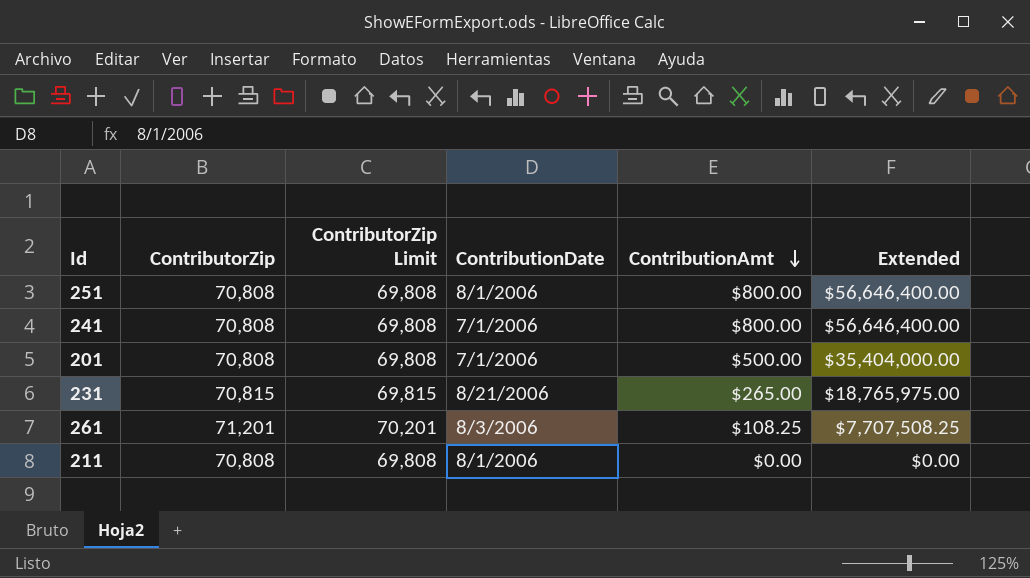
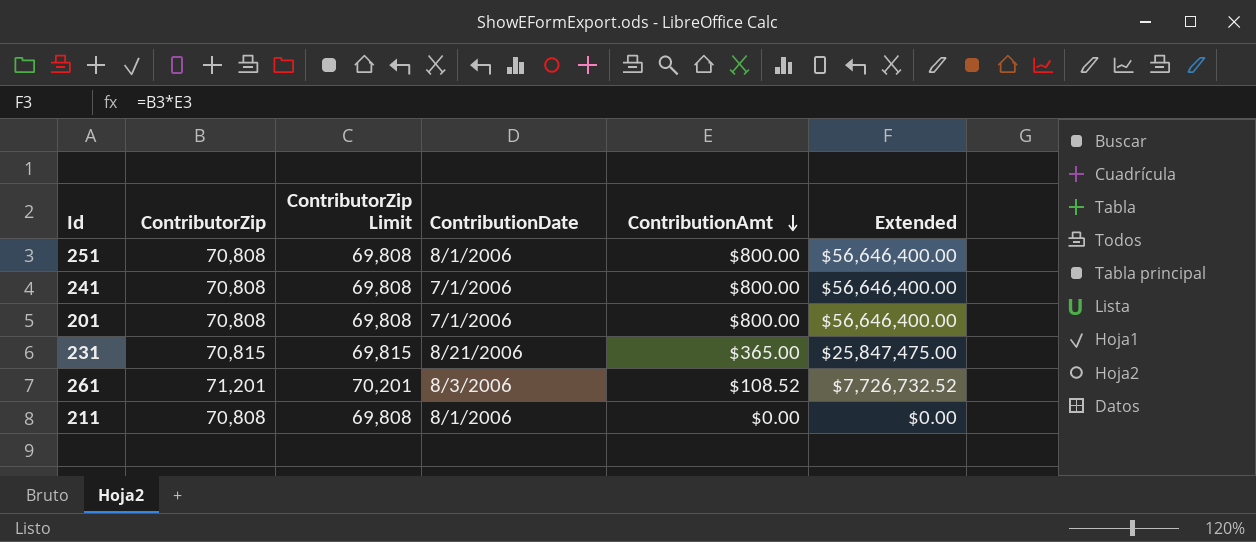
201 | ContributionAmt: $500.00 -> $800.00
201 | Extended: $35,404,000.00 -> $56,646,400.00
231 | ContributionAmt: $265.00 -> $365.00
231 | Extended: $18,765,975.00 -> $25,847,475.00
261 | ContributionAmt: $108.25 -> $108.52
261 | Extended: $7,707,508.25 -> $7,726,732.52

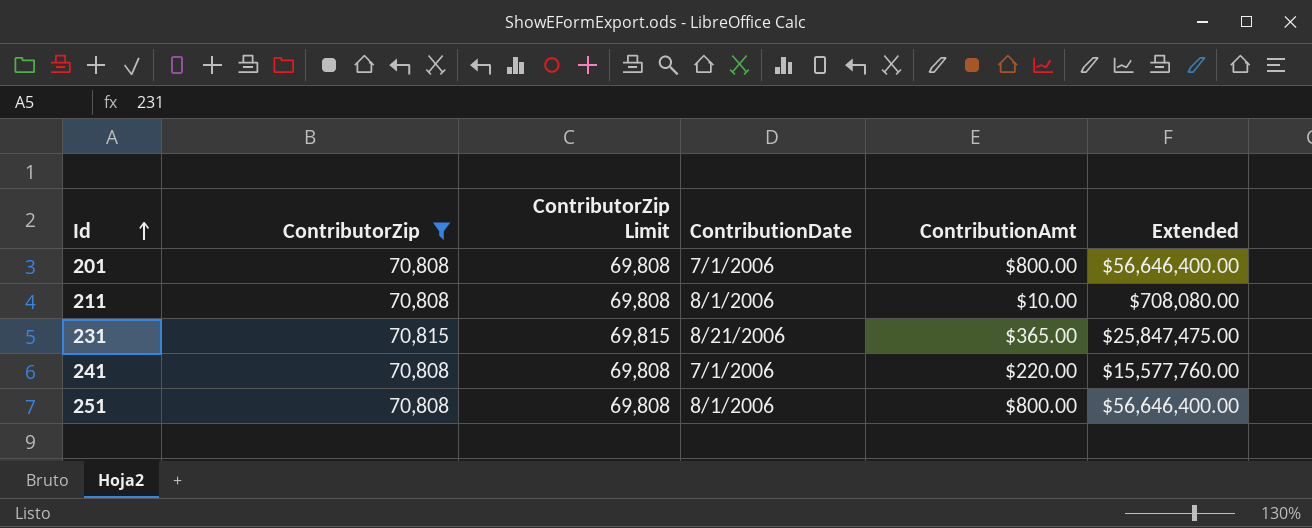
filter: none -> ContributorZip != 71,201
row order: ContributionAmt descending -> Id ascending
211 | ContributionAmt: $0.00 -> $10.00
211 | Extended: $0.00 -> $708,080.00
241 | ContributionAmt: $800.00 -> $220.00
241 | Extended: $56,646,400.00 -> $15,577,760.00

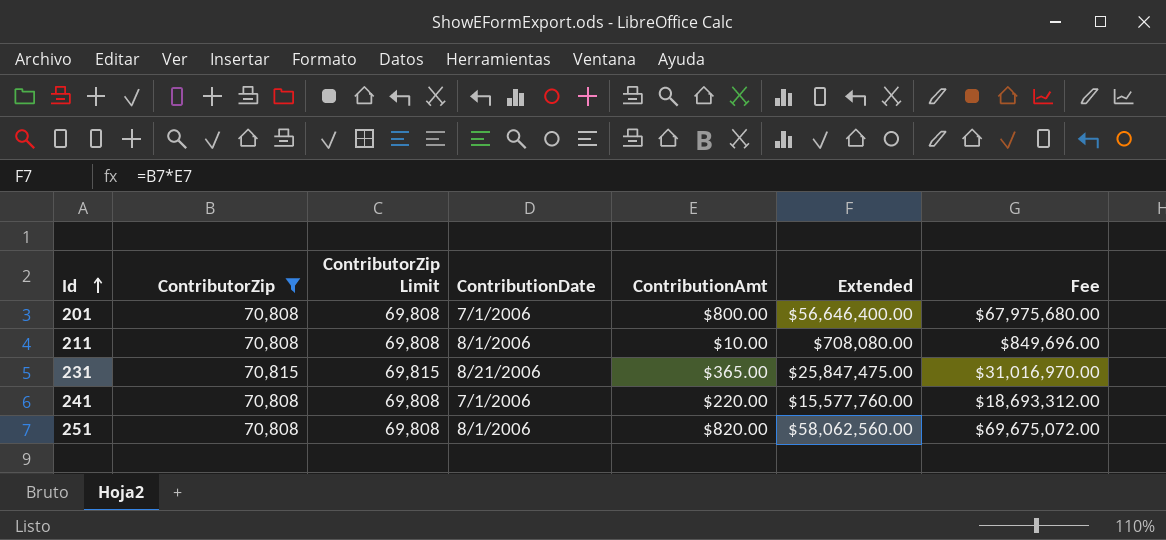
column Fee | formula: none -> [Extended] * 1.2
251 | ContributionAmt: $800.00 -> $820.00
251 | Extended: $56,646,400.00 -> $58,062,560.00

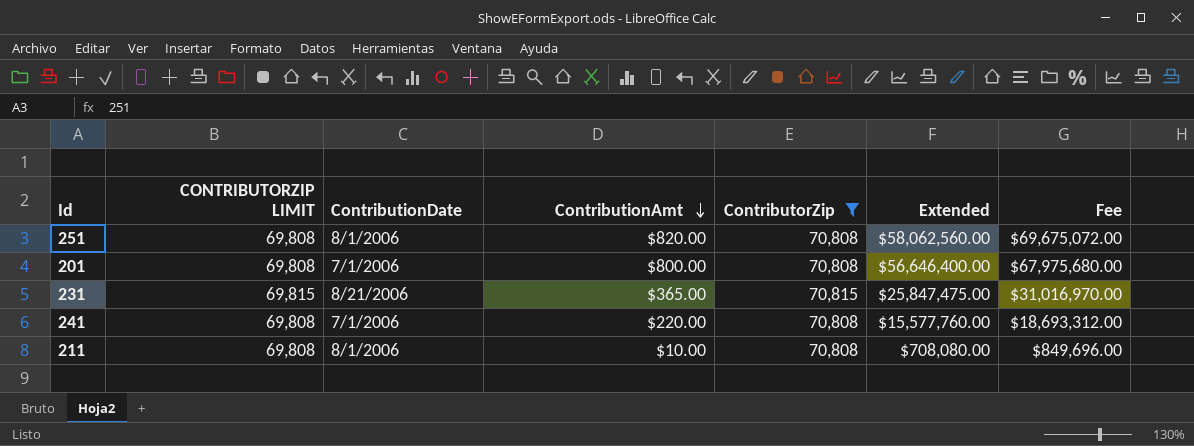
row order: Id ascending -> ContributionAmt descending
column name: ContributorZip Limit -> CONTRIBUTORZIP LIMIT
column ContributorZip | position: 2 -> 5

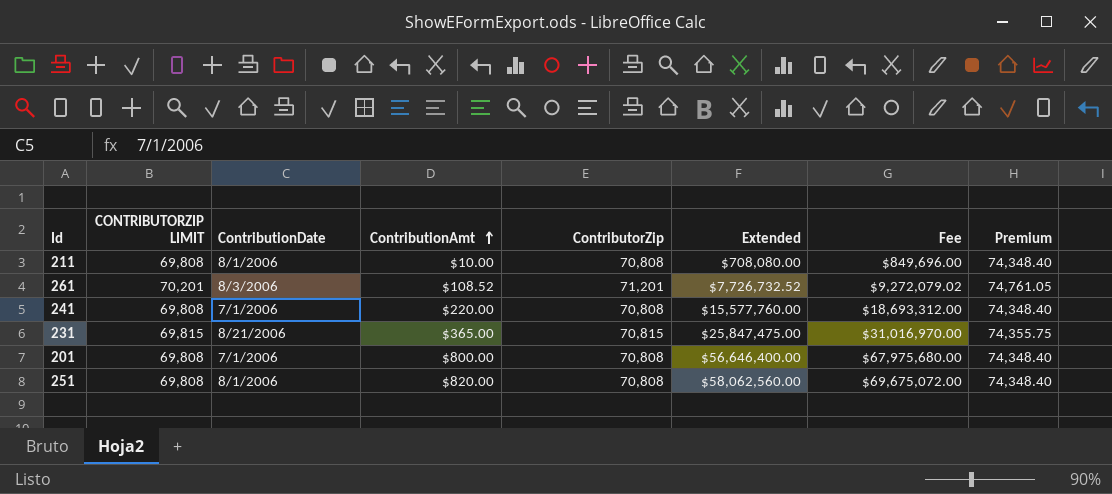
filter: ContributorZip != 71,201 -> none
row order: ContributionAmt descending -> ContributionAmt ascending
column Premium | formula: none -> [ContributorZip] * 1.05

